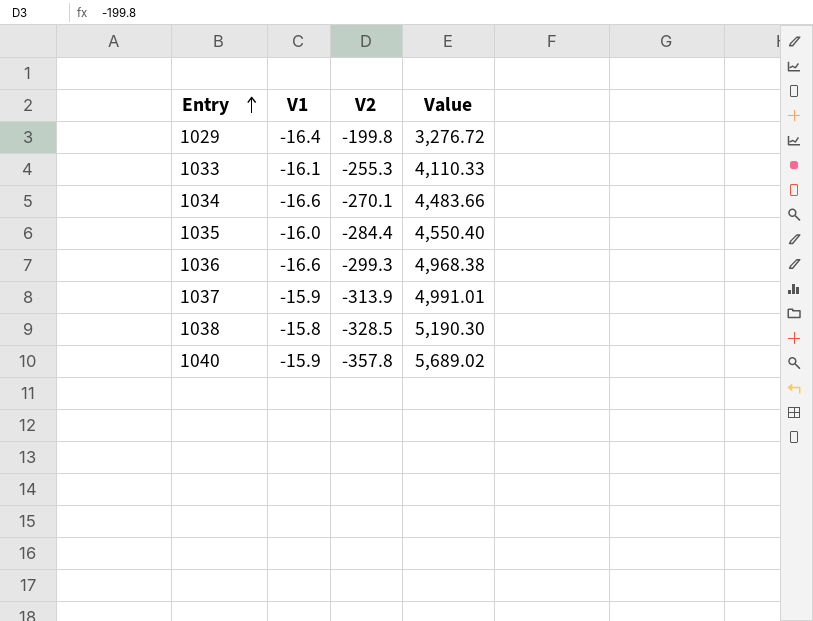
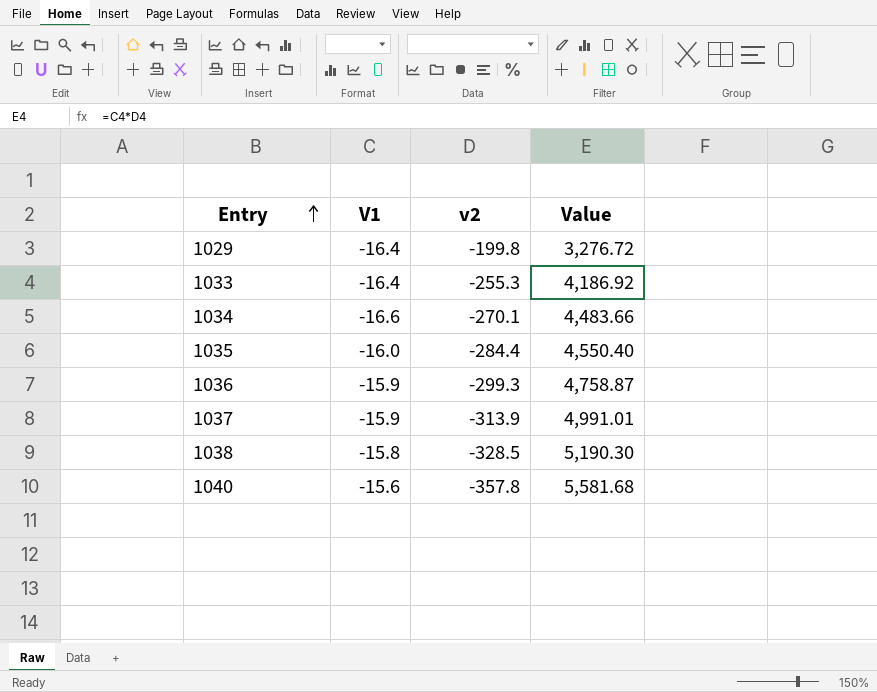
column name: V2 -> v2
1033 | V1: -16.1 -> -16.4
1033 | Value: 4,110.33 -> 4,186.92
1036 | V1: -16.6 -> -15.9
1036 | Value: 4,968.38 -> 4,758.87
1040 | V1: -15.9 -> -15.6
1040 | Value: 5,689.02 -> 5,581.68

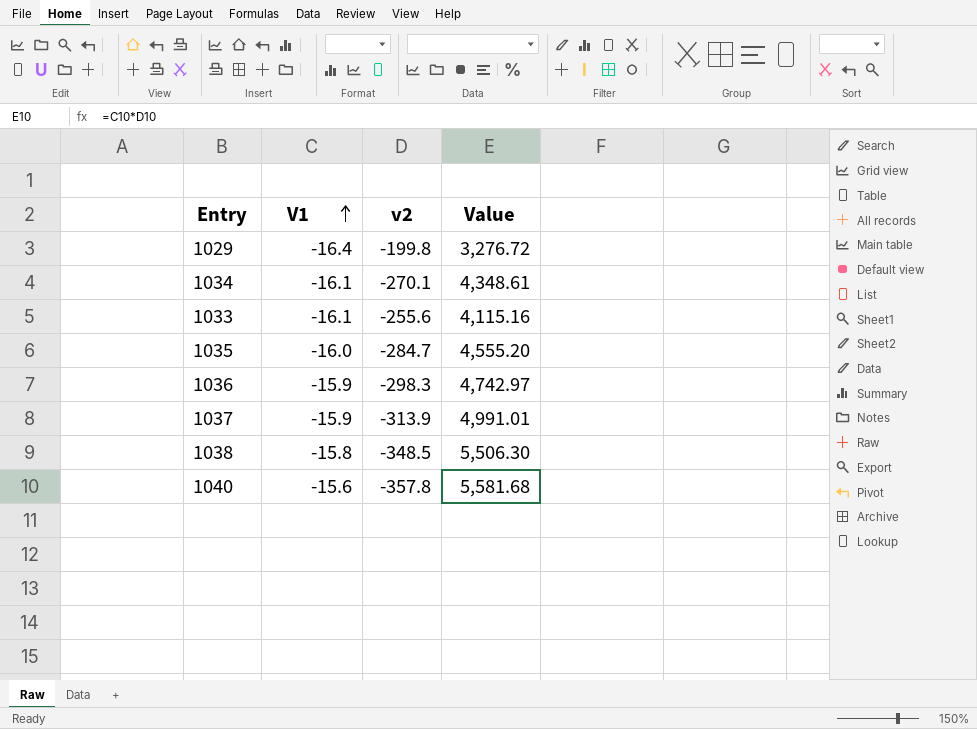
row order: Entry ascending -> V1 ascending
1034 | V1: -16.6 -> -16.1
1034 | Value: 4,483.66 -> 4,348.61
1033 | V1: -16.4 -> -16.1
1033 | v2: -255.3 -> -255.6
1033 | Value: 4,186.92 -> 4,115.16
1035 | v2: -284.4 -> -284.7
1035 | Value: 4,550.40 -> 4,555.20
1036 | v2: -299.3 -> -298.3
1036 | Value: 4,758.87 -> 4,742.97
1038 | v2: -328.5 -> -348.5
1038 | Value: 5,190.30 -> 5,506.30

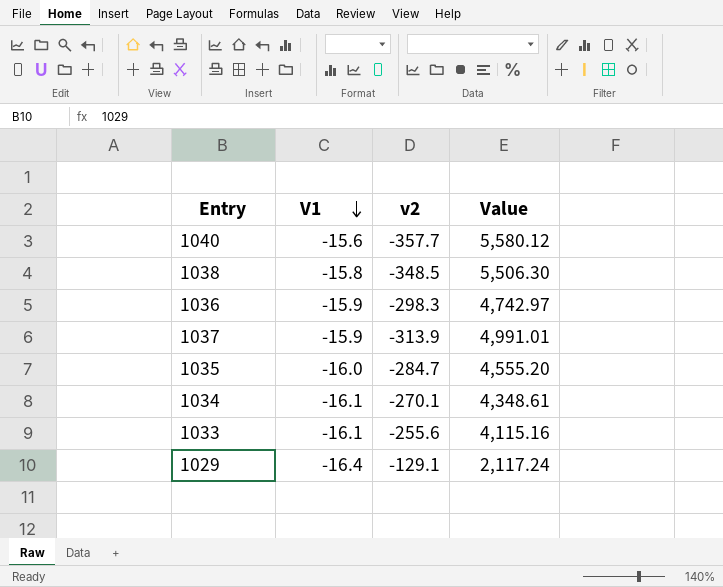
row order: V1 ascending -> V1 descending
1040 | v2: -357.8 -> -357.7
1040 | Value: 5,581.68 -> 5,580.12
1029 | v2: -199.8 -> -129.1
1029 | Value: 3,276.72 -> 2,117.24

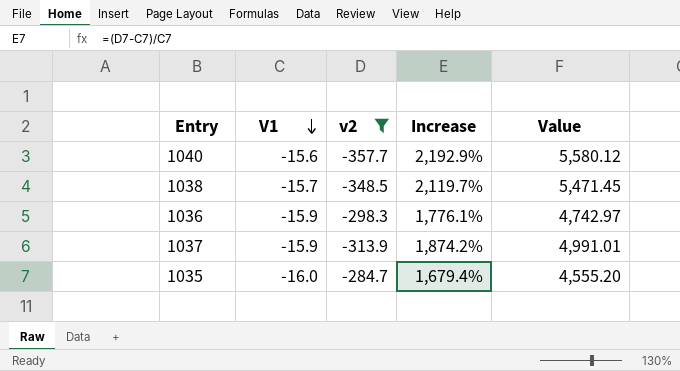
filter: none -> v2 <= -284.7
column Increase | formula: none -> ([v2] - [V1]) / [V1]
1038 | V1: -15.8 -> -15.7
1038 | Value: 5,506.30 -> 5,471.45

